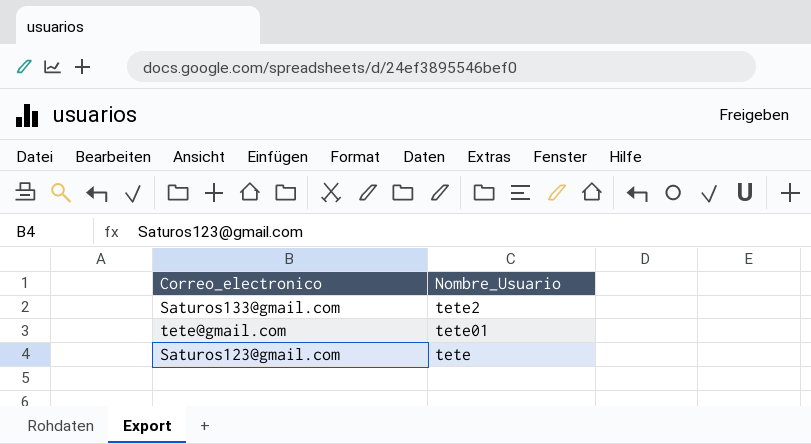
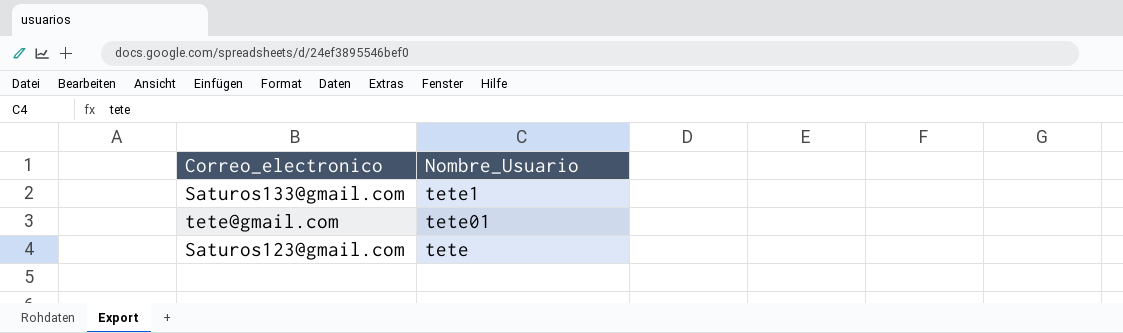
Saturos133@gmail.com | Nombre_Usuario: tete2 -> tete1

